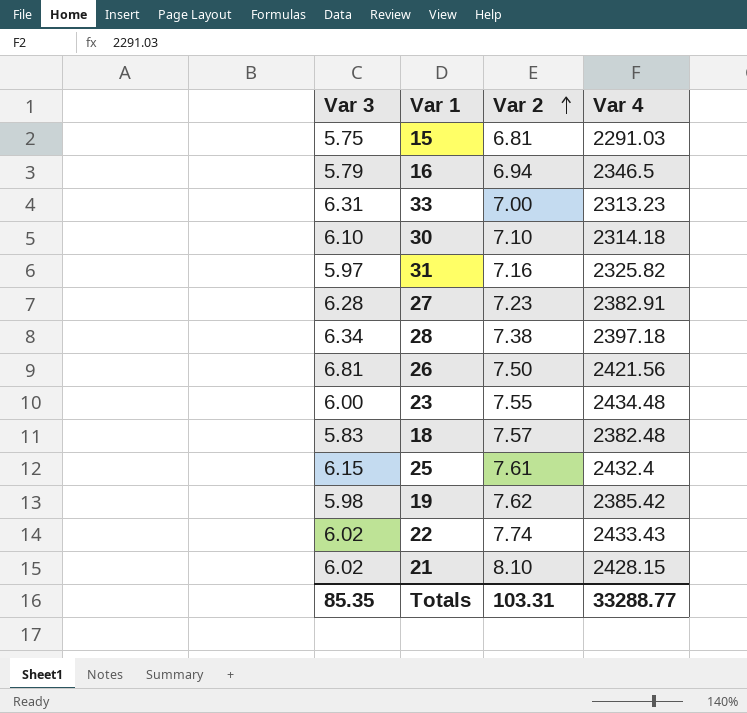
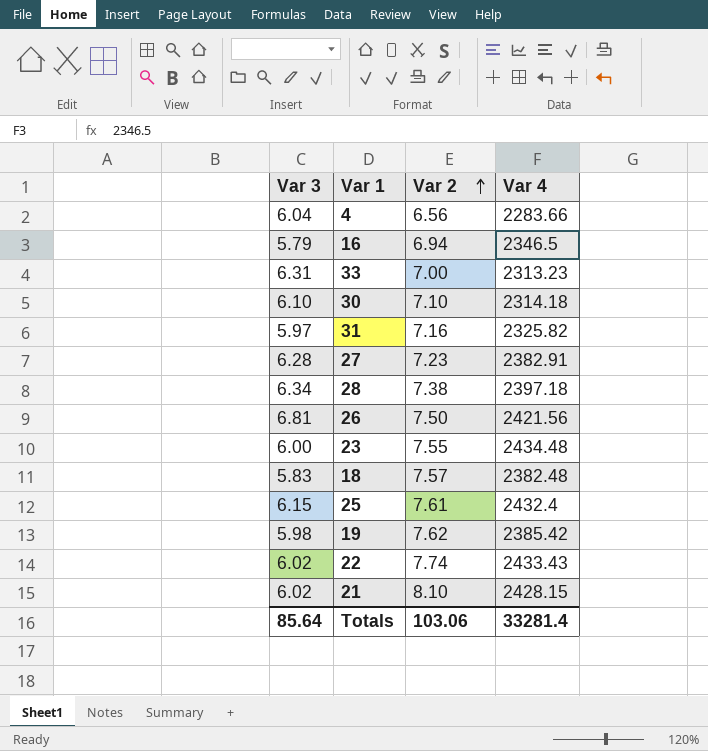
row 15: 5.75 | 6.81 | 2291.03 -> none
row 4: none -> 6.04 | 6.56 | 2283.66
Totals | Var 3: 85.35 -> 85.64
Totals | Var 2: 103.31 -> 103.06
Totals | Var 4: 33288.77 -> 33281.4

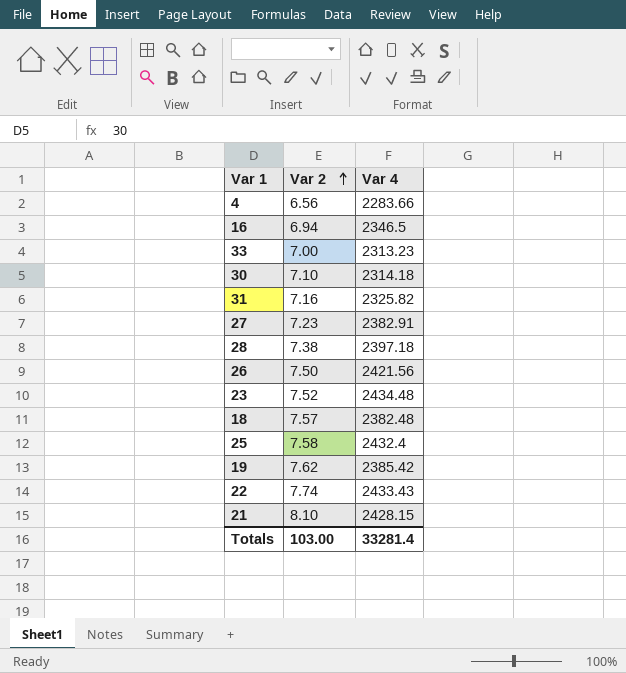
column Var 3 | position: 1 -> none
23 | Var 2: 7.55 -> 7.52
25 | Var 2: 7.61 -> 7.58
Totals | Var 2: 103.06 -> 103.00

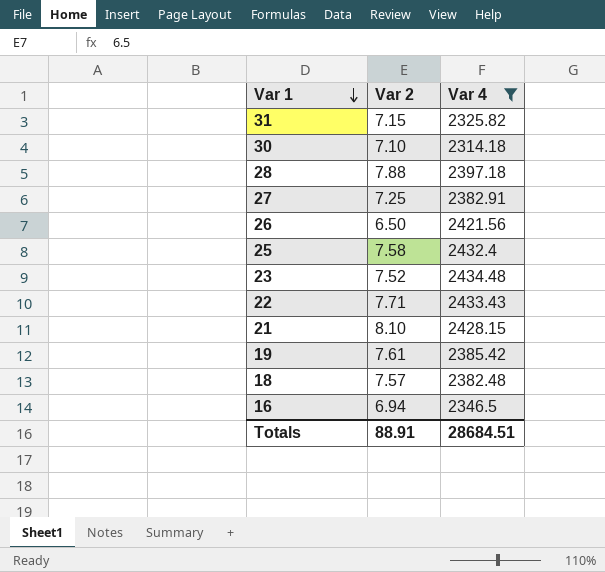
filter: none -> Var 4 >= 2314.18
row order: Var 2 ascending -> Var 1 descending
31 | Var 2: 7.16 -> 7.15
28 | Var 2: 7.38 -> 7.88
27 | Var 2: 7.23 -> 7.25
26 | Var 2: 7.50 -> 6.50
22 | Var 2: 7.74 -> 7.71
19 | Var 2: 7.62 -> 7.61
Totals | Var 2: 103.00 -> 88.91
Totals | Var 4: 33281.4 -> 28684.51

